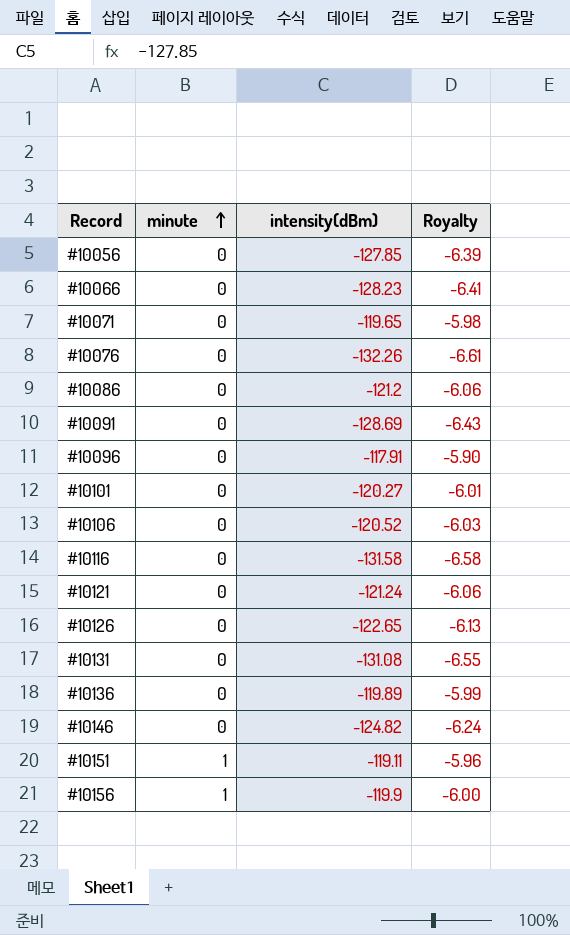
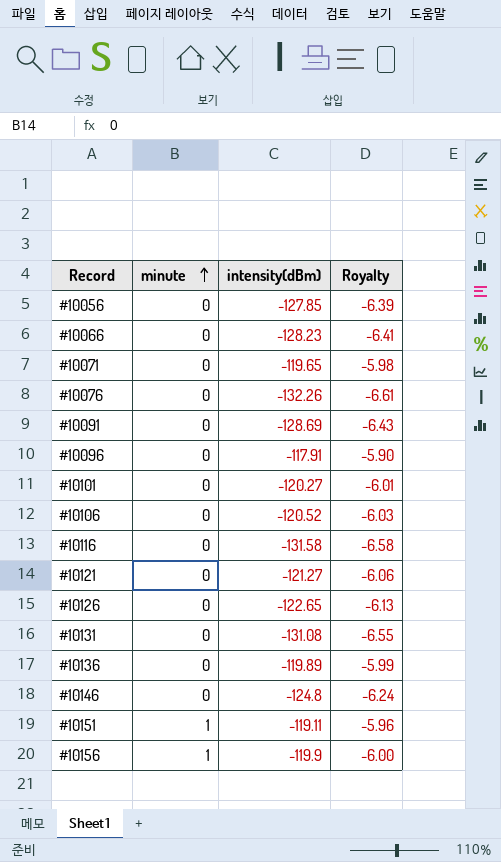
row #10086: 0 | -121.2 | -6.06 -> none
#10121 | intensity(dBm): -121.24 -> -121.27
#10146 | intensity(dBm): -124.82 -> -124.8

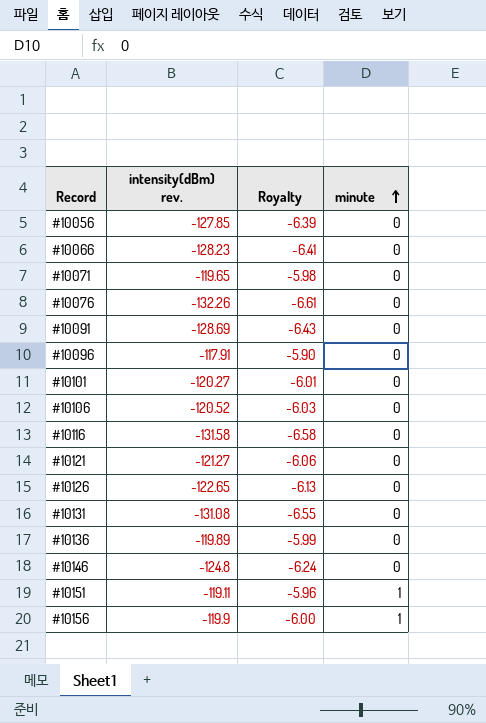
column name: intensity(dBm) -> intensity(dBm) rev.
column minute | position: 2 -> 4

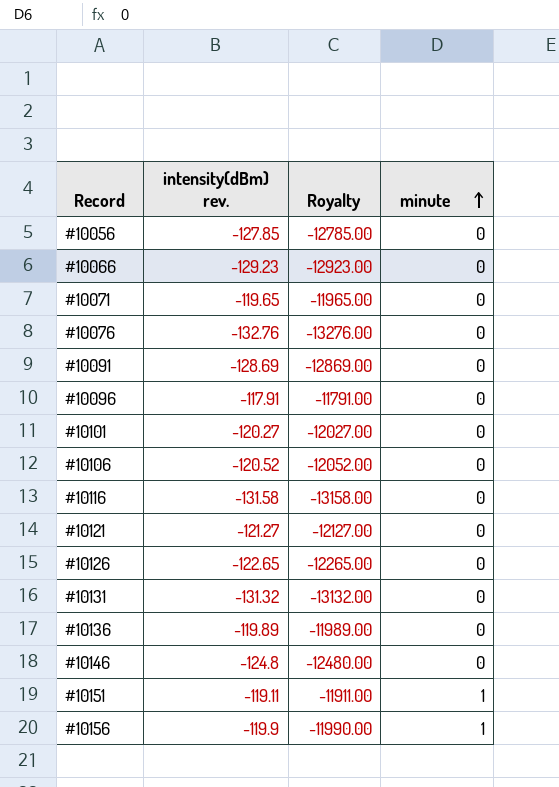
column Royalty | formula: [intensity(dBm) rev.] * 0.05 -> [intensity(dBm) rev.] * 100
#10066 | intensity(dBm) rev.: -128.23 -> -129.23
#10076 | intensity(dBm) rev.: -132.26 -> -132.76
#10131 | intensity(dBm) rev.: -131.08 -> -131.32

